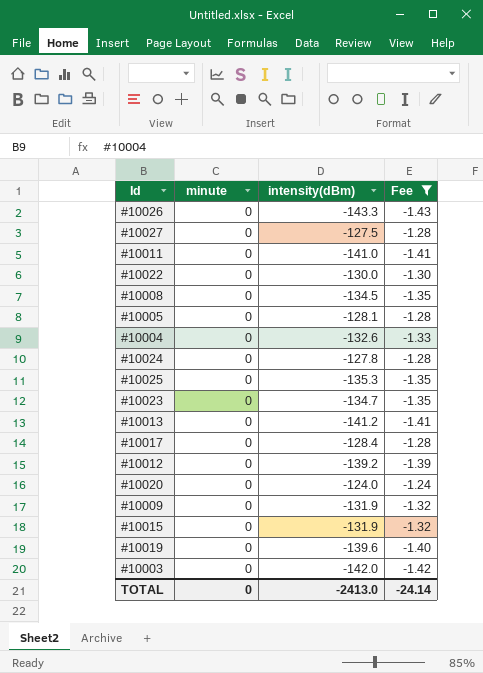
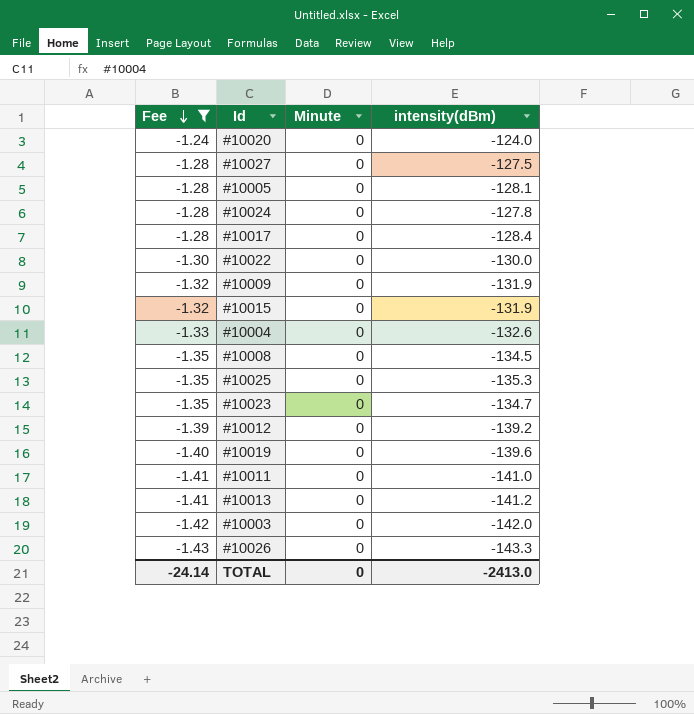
row order: none -> Fee descending
column Fee | position: 4 -> 1
column name: minute -> Minute

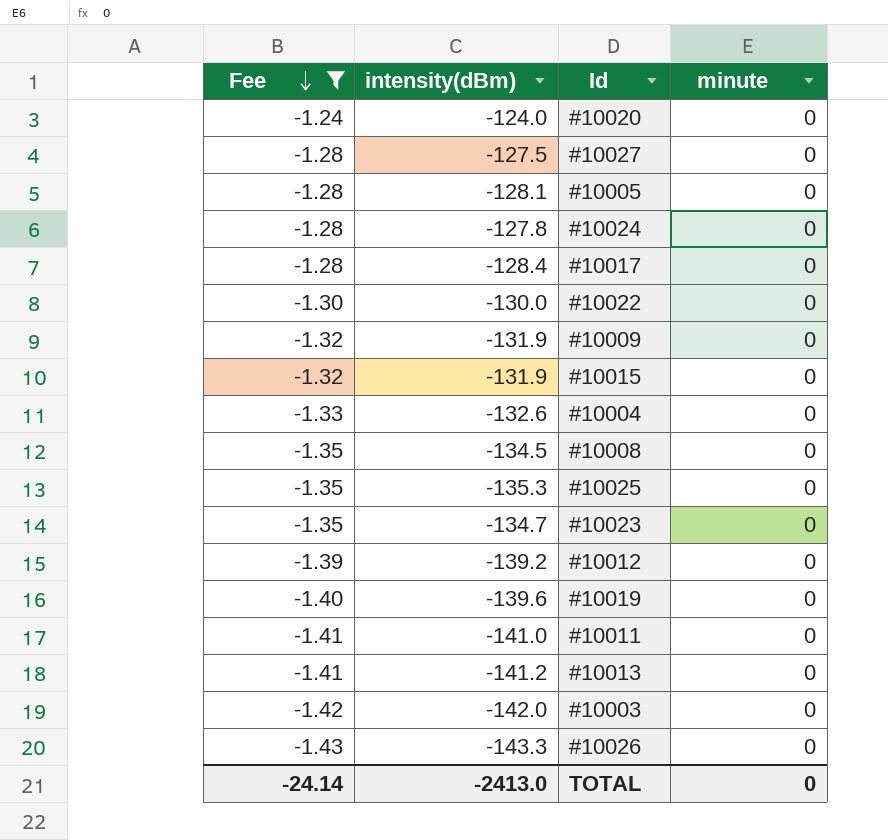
column intensity(dBm) | position: 4 -> 2
column name: Minute -> minute

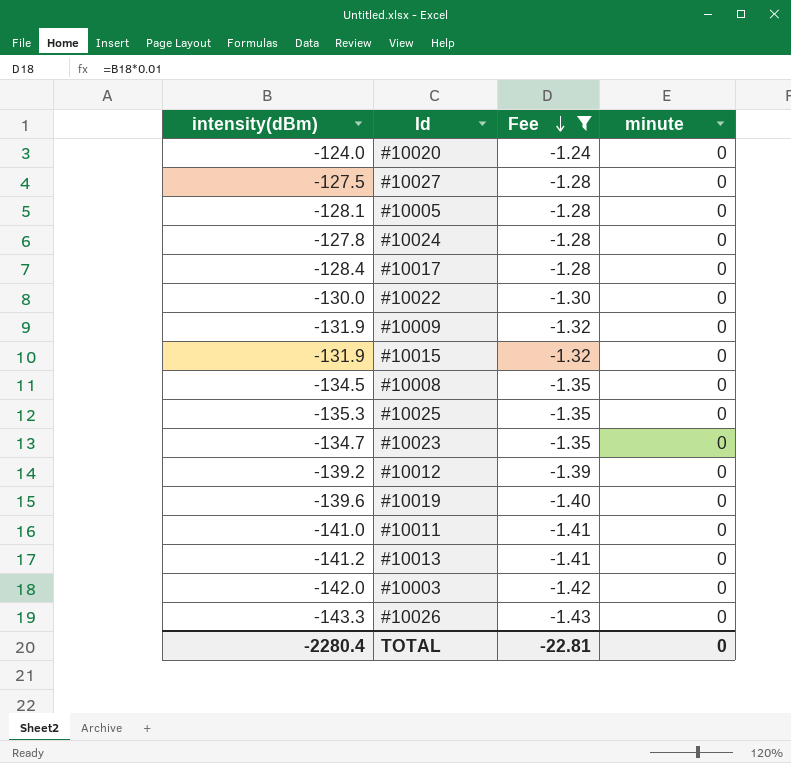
column Fee | position: 1 -> 3
row #10004: -1.33 | -132.6 | 0 -> none
TOTAL | intensity(dBm): -2413.0 -> -2280.4
TOTAL | Fee: -24.14 -> -22.81

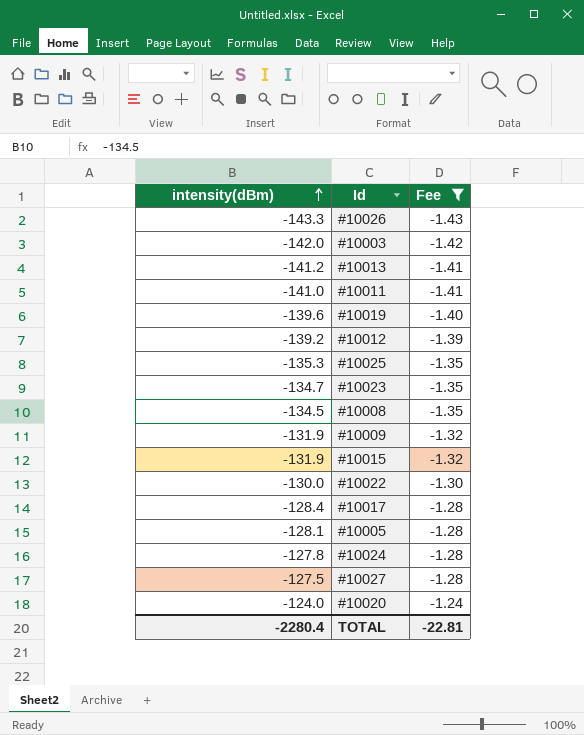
row order: Fee descending -> intensity(dBm) ascending
column minute | position: 4 -> none

